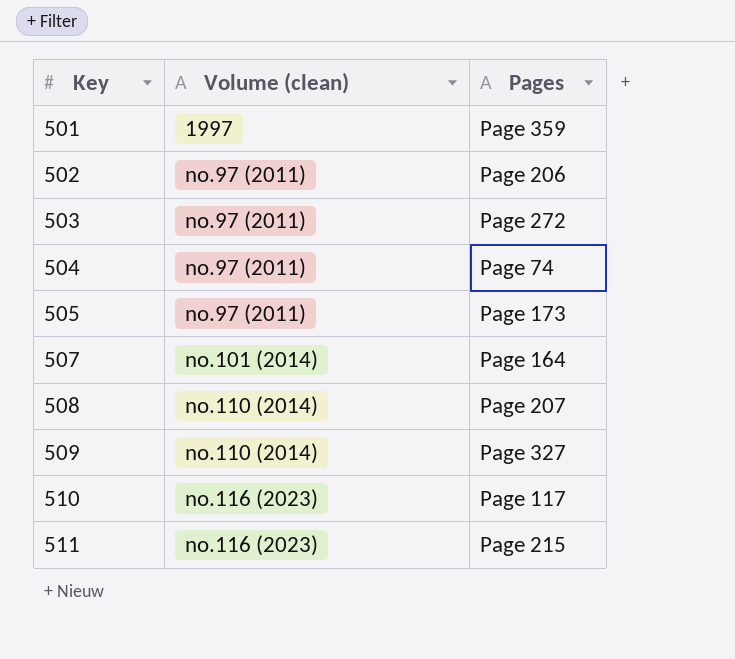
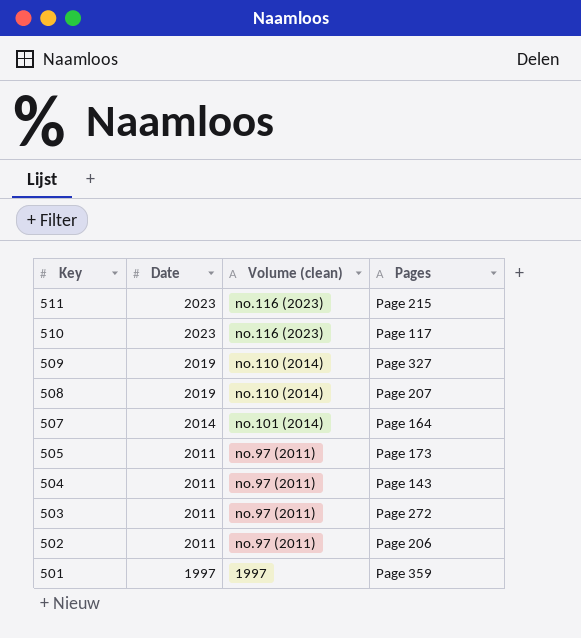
row order: Key ascending -> Key descending
column Date | position: none -> 2
504 | Pages: Page 74 -> Page 143

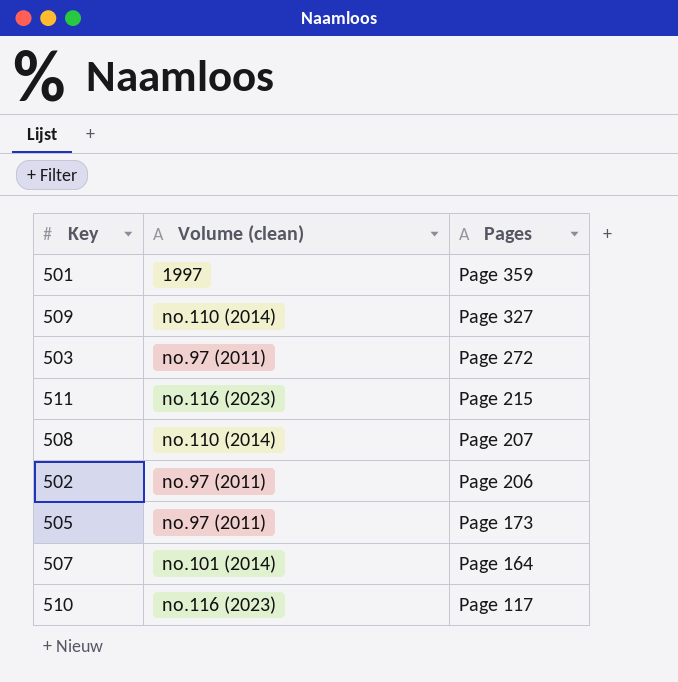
row order: Key descending -> Pages descending
column Date | position: 2 -> none
row 504: 2011 | no.97 (2011) | Page 143 -> none

